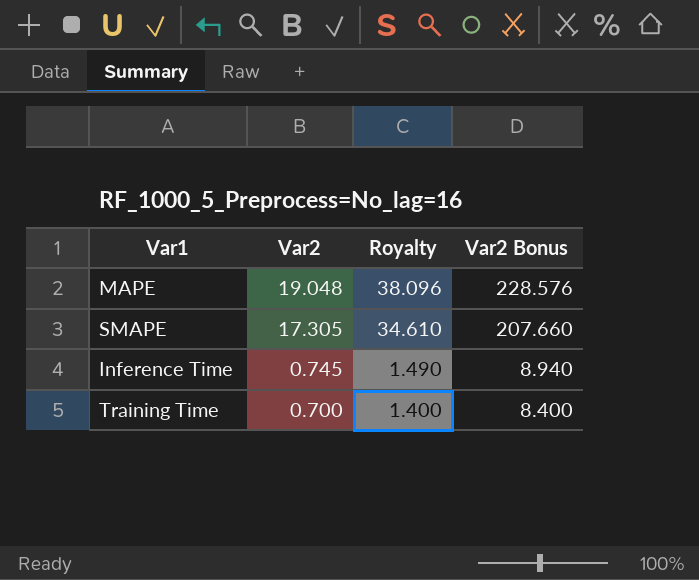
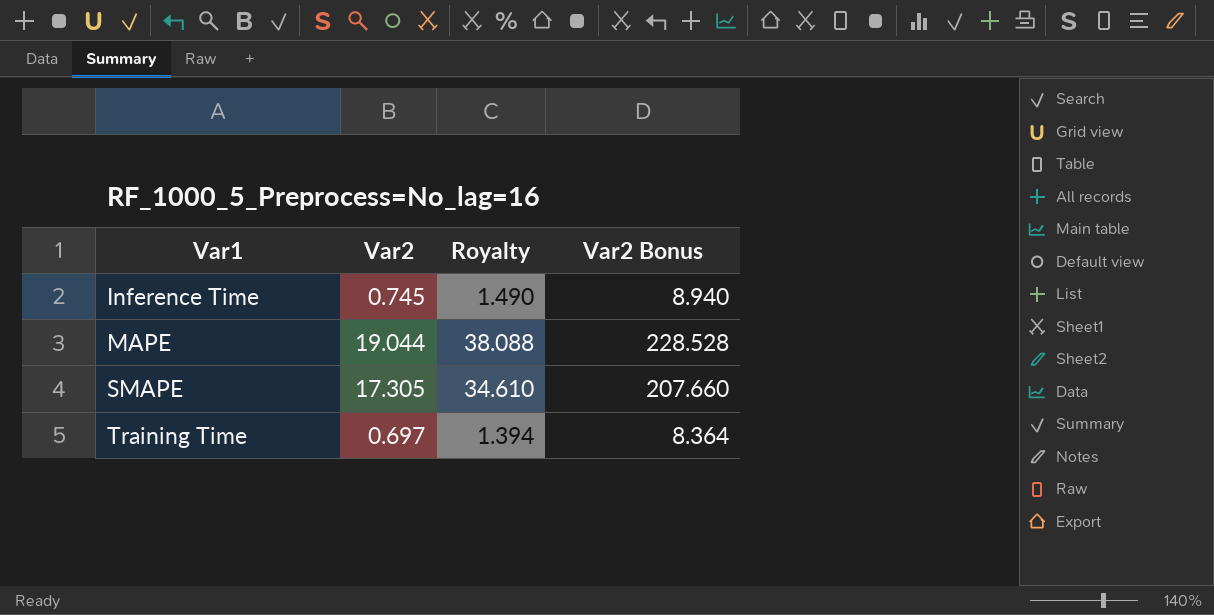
row order: Var2 descending -> Var1 ascending
MAPE | Var2: 19.048 -> 19.044
MAPE | Royalty: 38.096 -> 38.088
MAPE | Var2 Bonus: 228.576 -> 228.528
Training Time | Var2: 0.700 -> 0.697
Training Time | Royalty: 1.400 -> 1.394
Training Time | Var2 Bonus: 8.400 -> 8.364

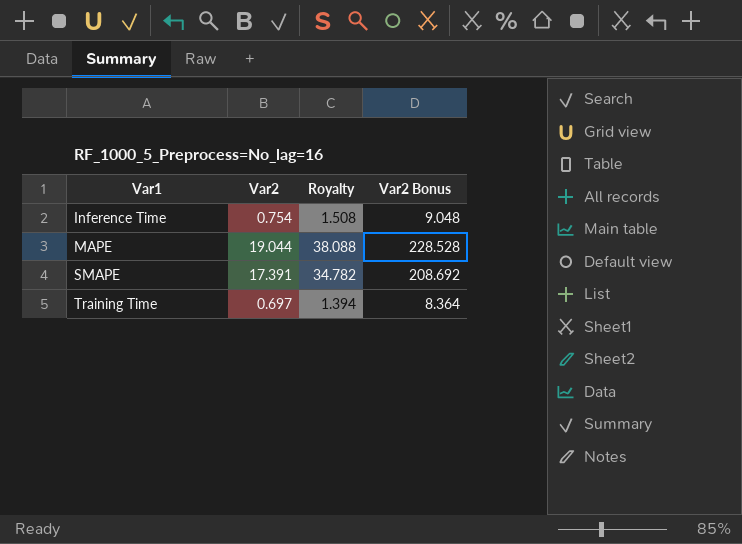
Inference Time | Var2: 0.745 -> 0.754
Inference Time | Royalty: 1.490 -> 1.508
Inference Time | Var2 Bonus: 8.940 -> 9.048
SMAPE | Var2: 17.305 -> 17.391
SMAPE | Royalty: 34.610 -> 34.782
SMAPE | Var2 Bonus: 207.660 -> 208.692

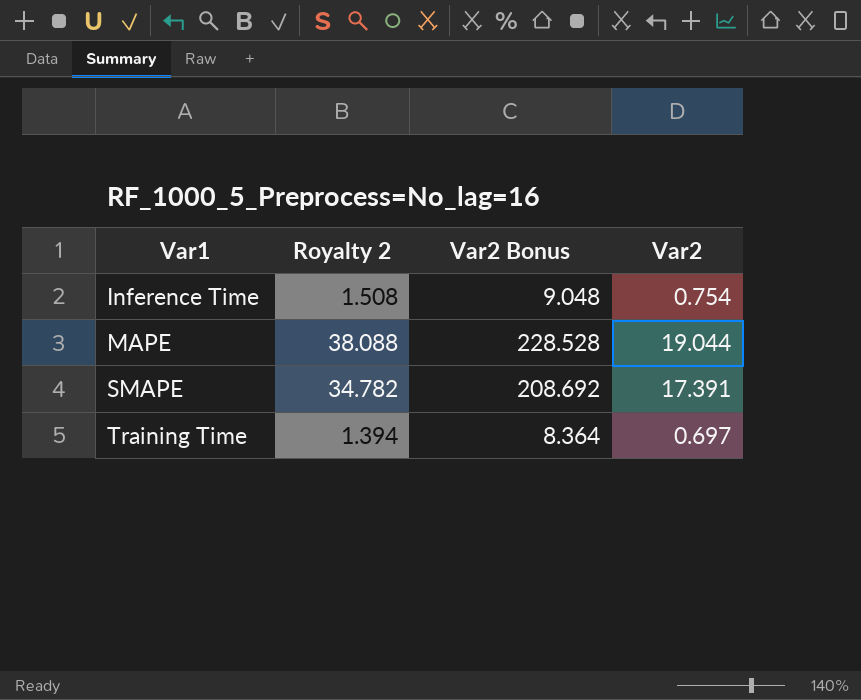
column name: Royalty -> Royalty 2
column Var2 | position: 2 -> 4

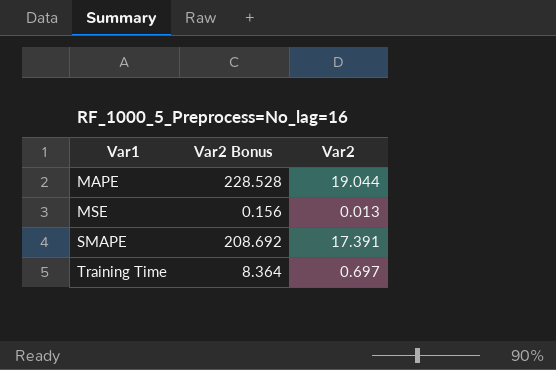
column Royalty 2 | formula: [Var2] * 2 -> none
row Inference Time: 1.508 | 9.048 | 0.754 -> none
row MSE: none -> 0.156 | 0.013

